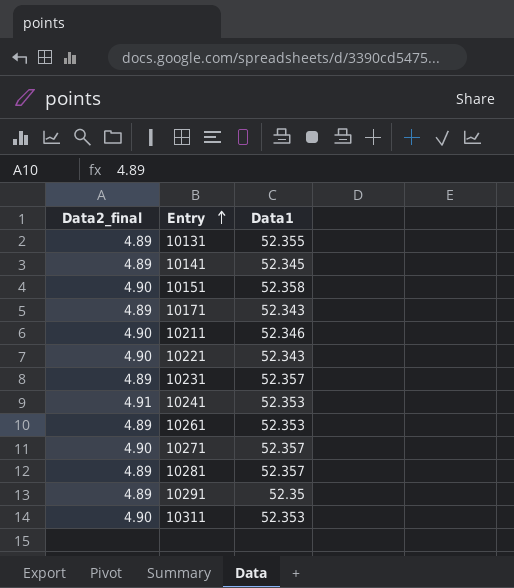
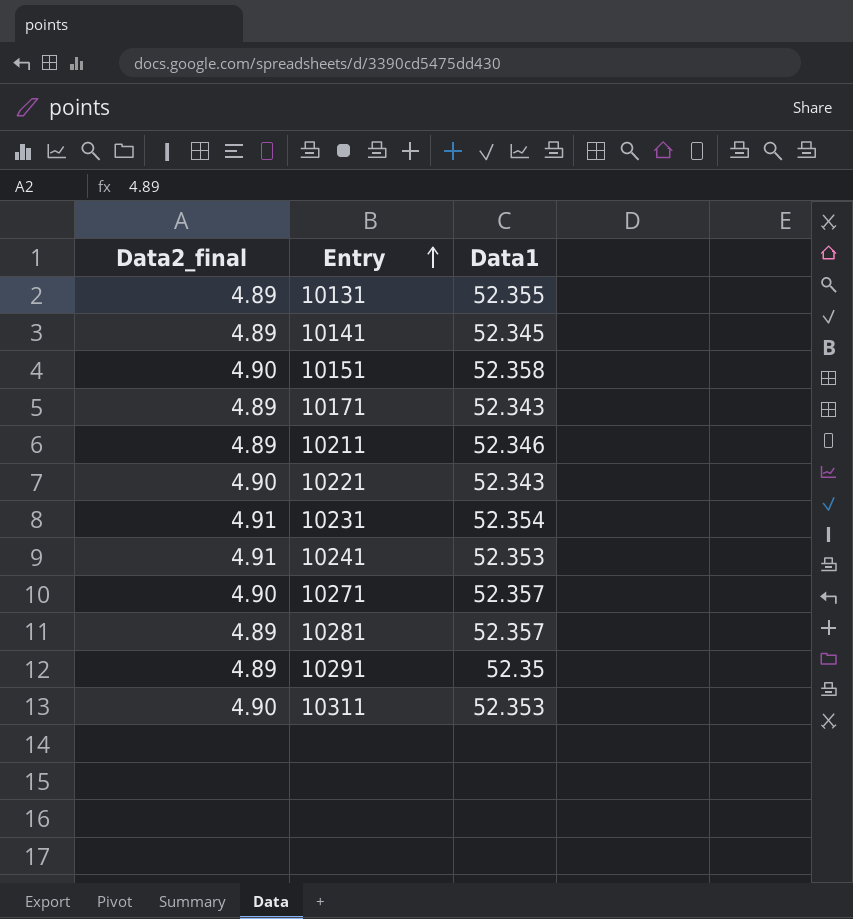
row 10261: 4.89 | 52.353 -> none
10211 | Data2_final: 4.90 -> 4.89
10231 | Data2_final: 4.89 -> 4.91
10231 | Data1: 52.357 -> 52.354

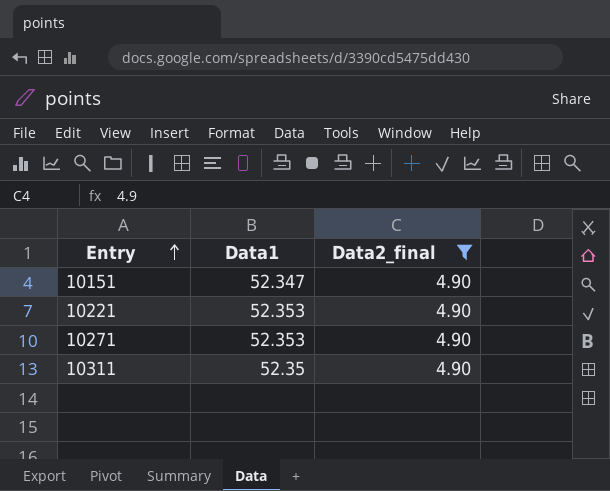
filter: none -> Data2_final = 4.90
column Data2_final | position: 1 -> 3
10151 | Data1: 52.358 -> 52.347
10221 | Data1: 52.343 -> 52.353
10271 | Data1: 52.357 -> 52.353
10311 | Data1: 52.353 -> 52.35

